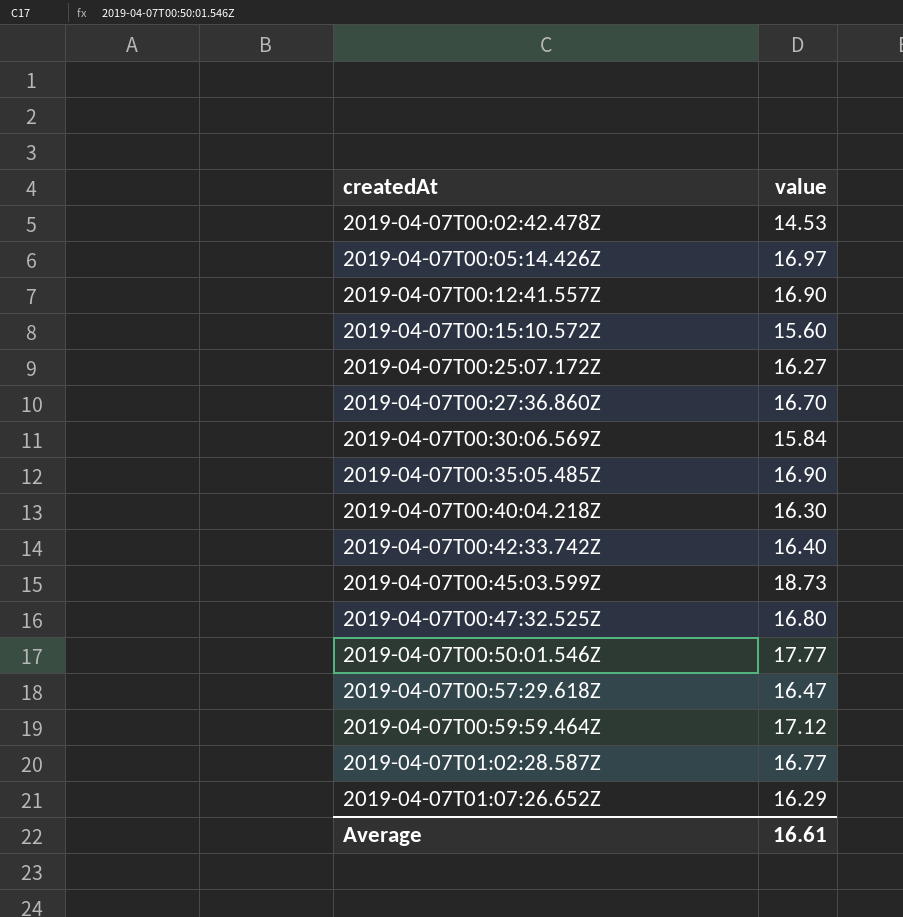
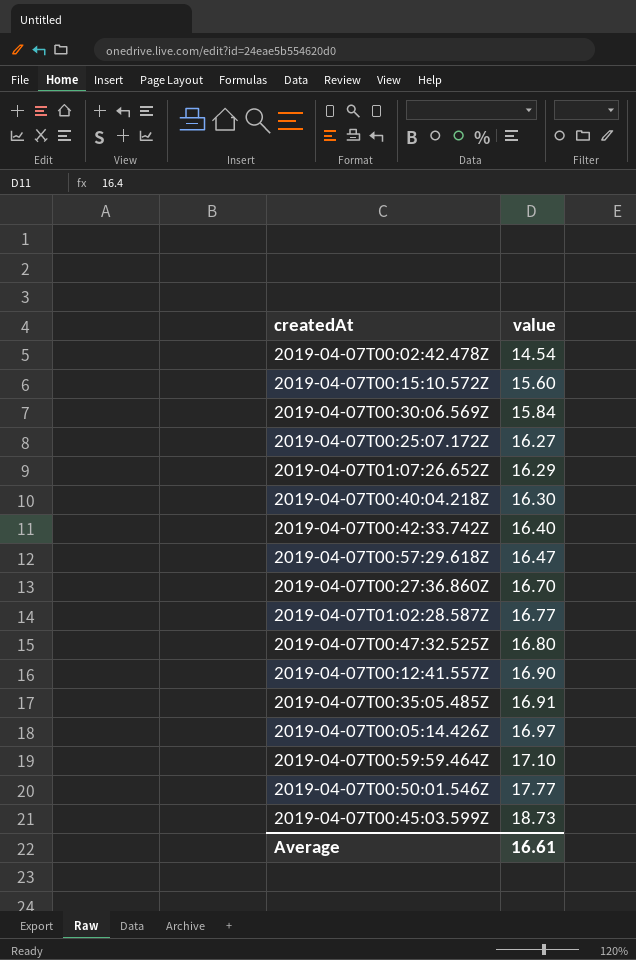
row order: createdAt ascending -> value ascending
2019-04-07T00:02:42.478Z | value: 14.53 -> 14.54
2019-04-07T00:35:05.485Z | value: 16.90 -> 16.91
2019-04-07T00:59:59.464Z | value: 17.12 -> 17.10

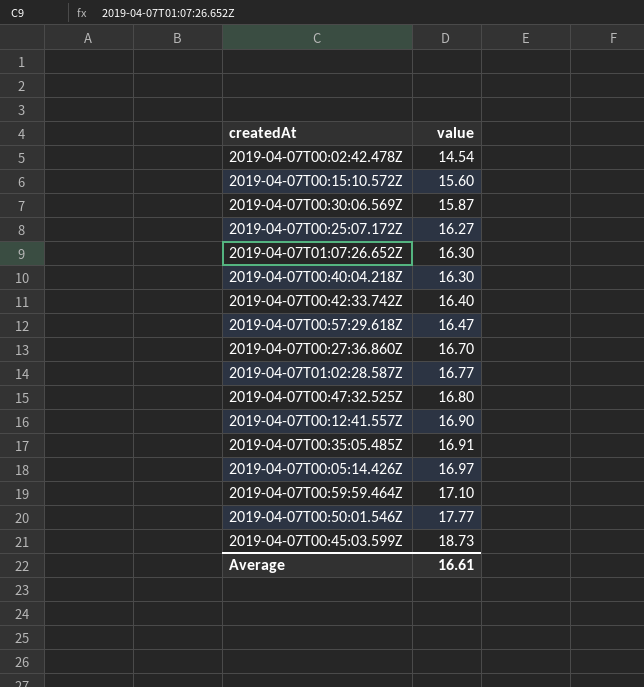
2019-04-07T00:30:06.569Z | value: 15.84 -> 15.87
2019-04-07T01:07:26.652Z | value: 16.29 -> 16.30

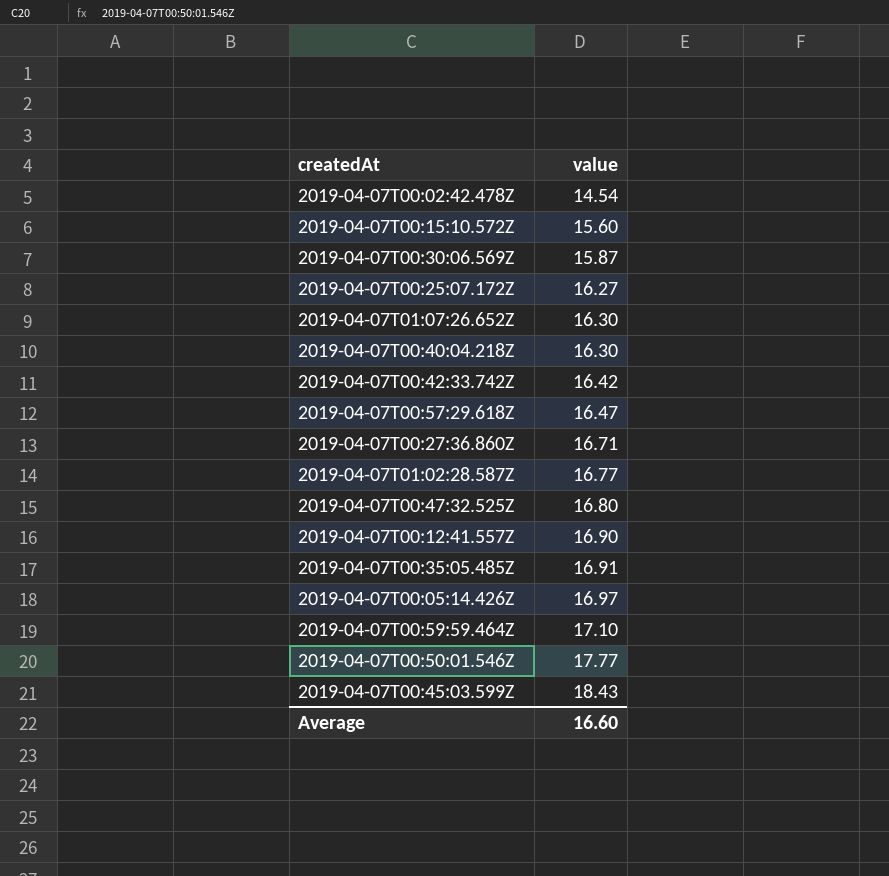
2019-04-07T00:42:33.742Z | value: 16.40 -> 16.42
2019-04-07T00:27:36.860Z | value: 16.70 -> 16.71
2019-04-07T00:45:03.599Z | value: 18.73 -> 18.43
Average | value: 16.61 -> 16.60

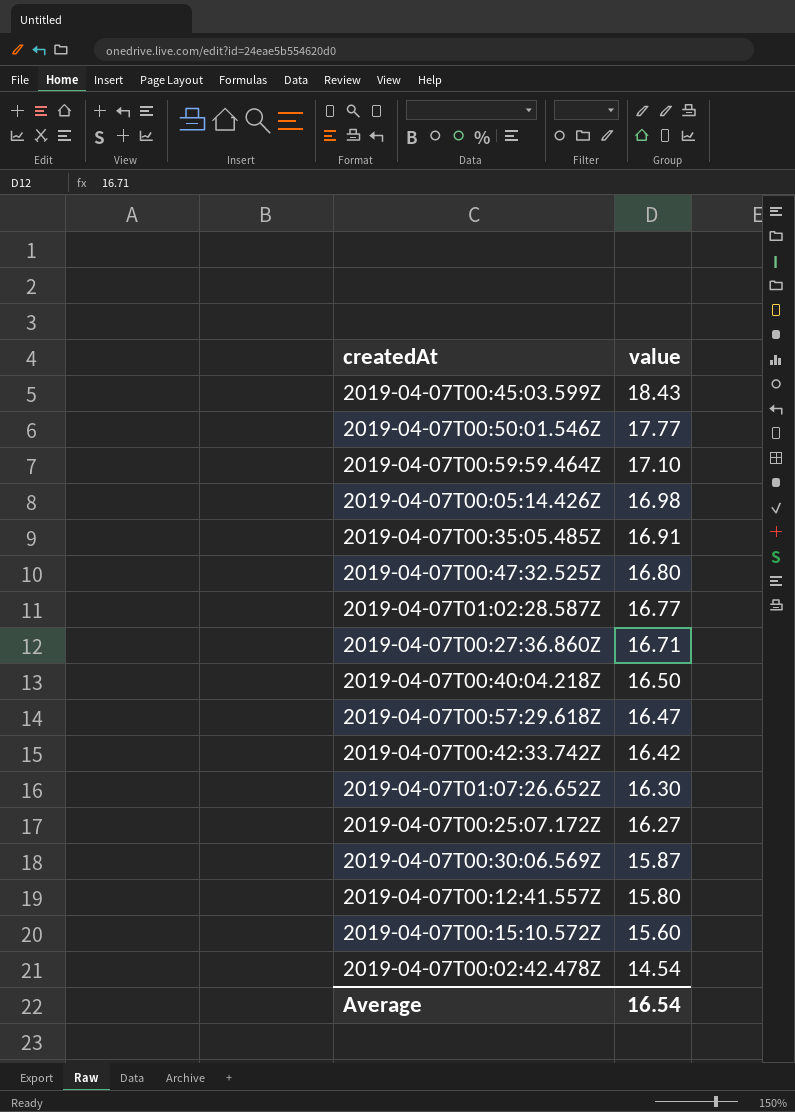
row order: value ascending -> value descending
2019-04-07T00:05:14.426Z | value: 16.97 -> 16.98
2019-04-07T00:40:04.218Z | value: 16.30 -> 16.50
2019-04-07T00:12:41.557Z | value: 16.90 -> 15.80
Average | value: 16.60 -> 16.54

